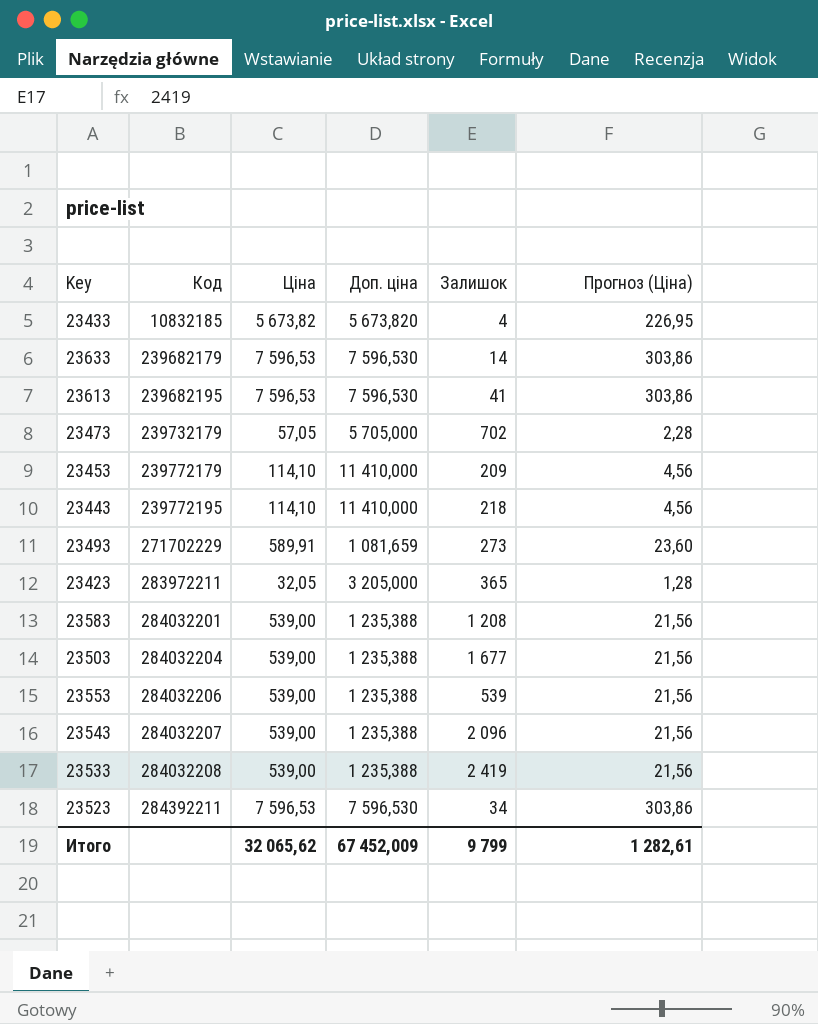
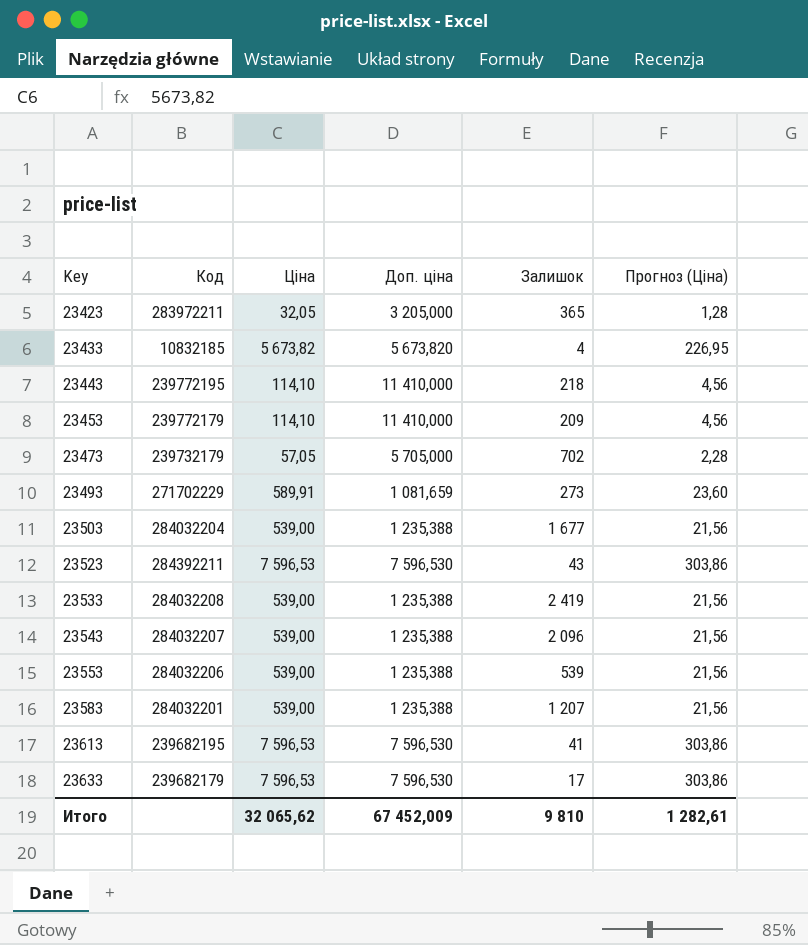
row order: Код ascending -> Key ascending
23523 | Залишок: 34 -> 43
23583 | Залишок: 1 208 -> 1 207
23633 | Залишок: 14 -> 17
Итого | Залишок: 9 799 -> 9 810

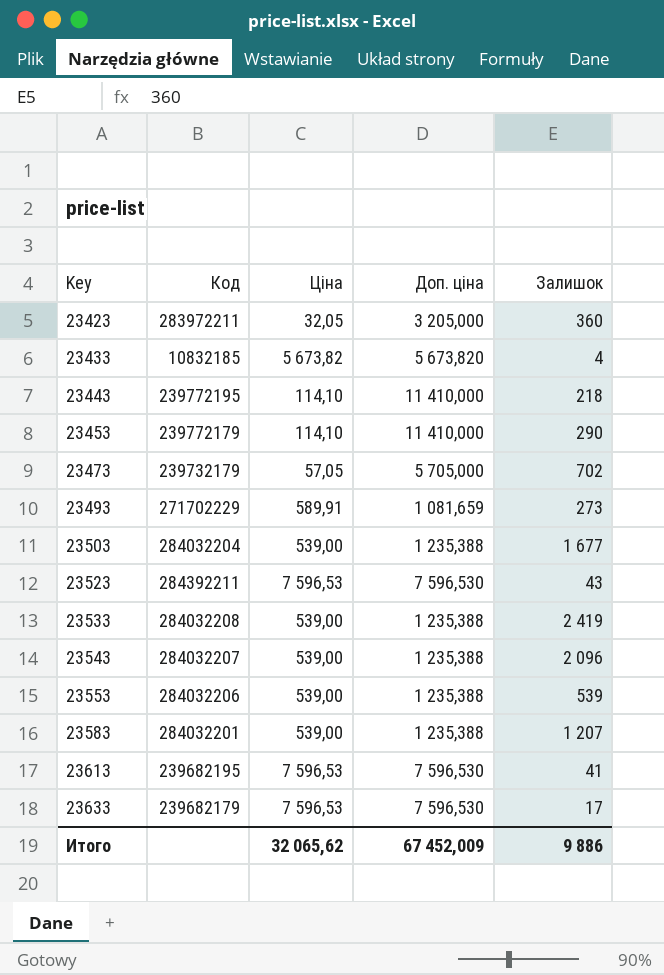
column Прогноз (Ціна) | formula: [Ціна] * 0,04 -> none
23423 | Залишок: 365 -> 360
23453 | Залишок: 209 -> 290
Итого | Залишок: 9 810 -> 9 886

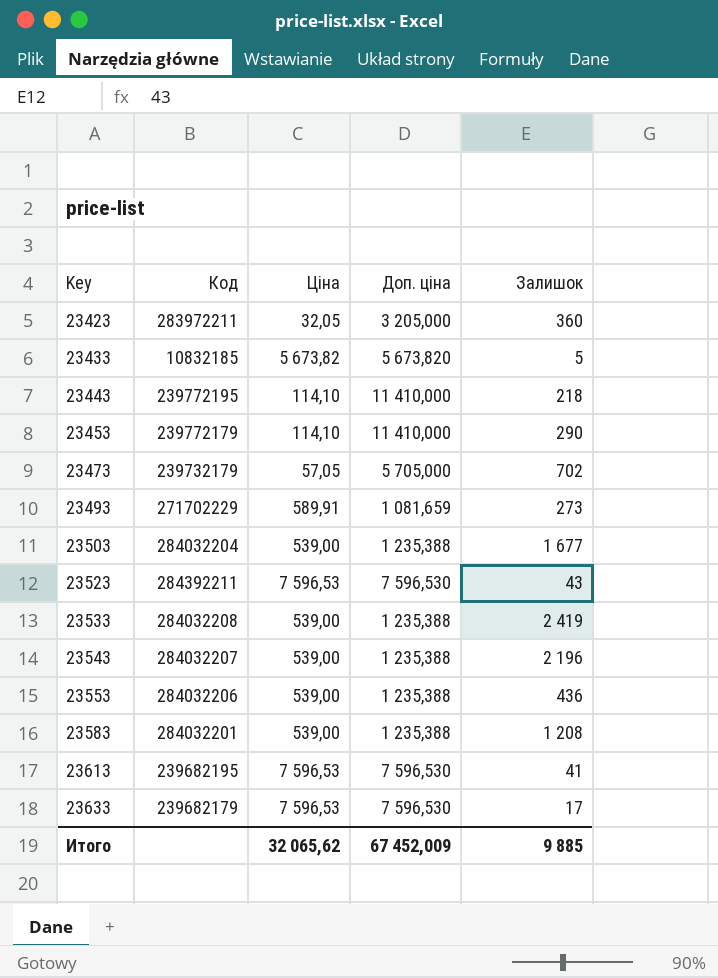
23433 | Залишок: 4 -> 5
23543 | Залишок: 2 096 -> 2 196
23553 | Залишок: 539 -> 436
23583 | Залишок: 1 207 -> 1 208
Итого | Залишок: 9 886 -> 9 885

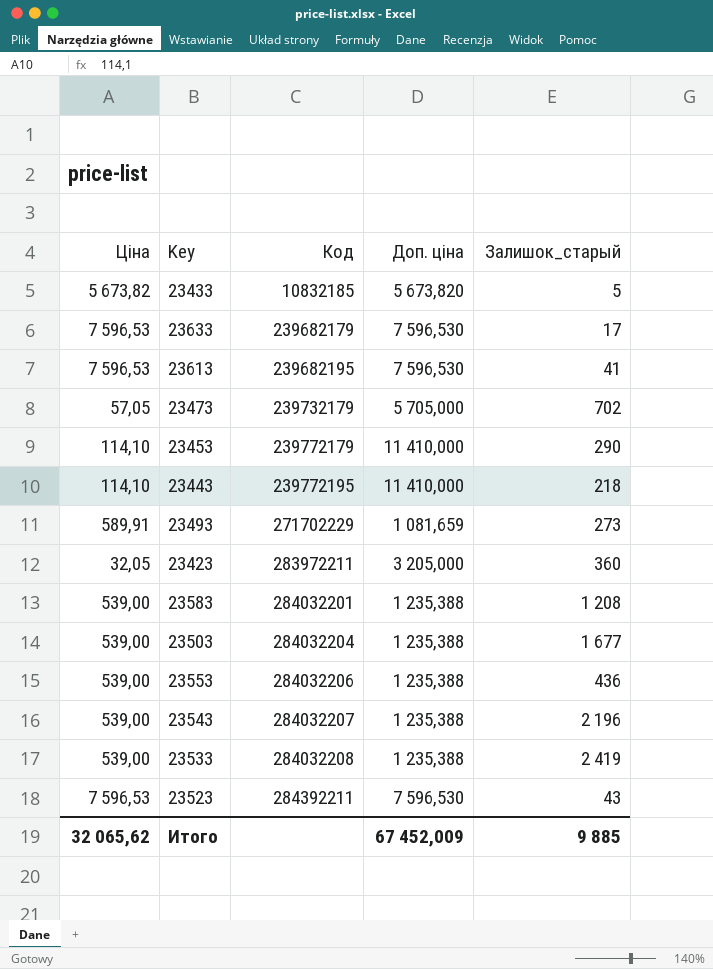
row order: Key ascending -> Код ascending
column Ціна | position: 3 -> 1
column name: Залишок -> Залишок_старый

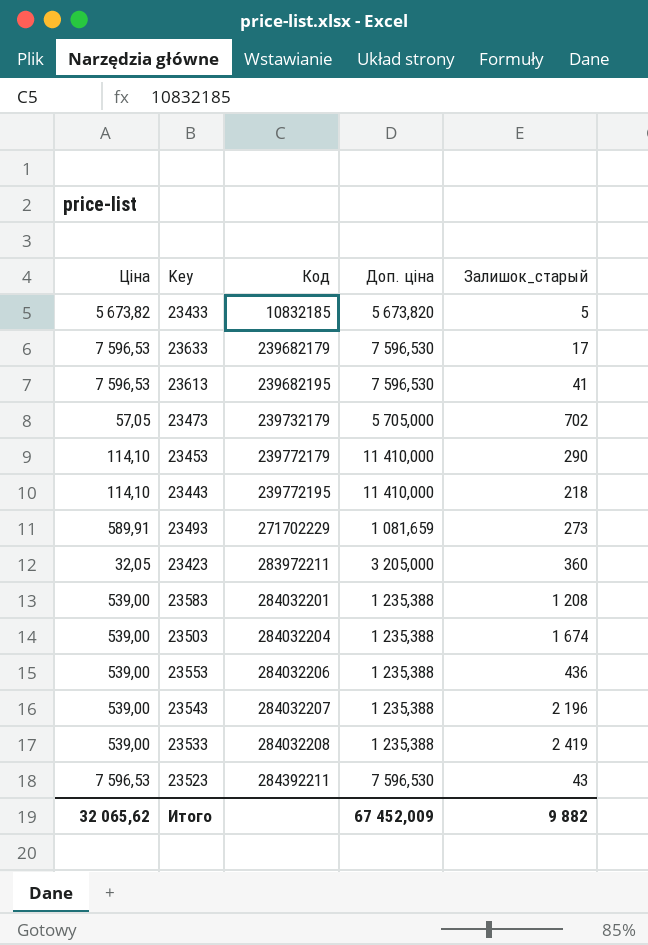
23503 | Залишок_старый: 1 677 -> 1 674
Итого | Залишок_старый: 9 885 -> 9 882

